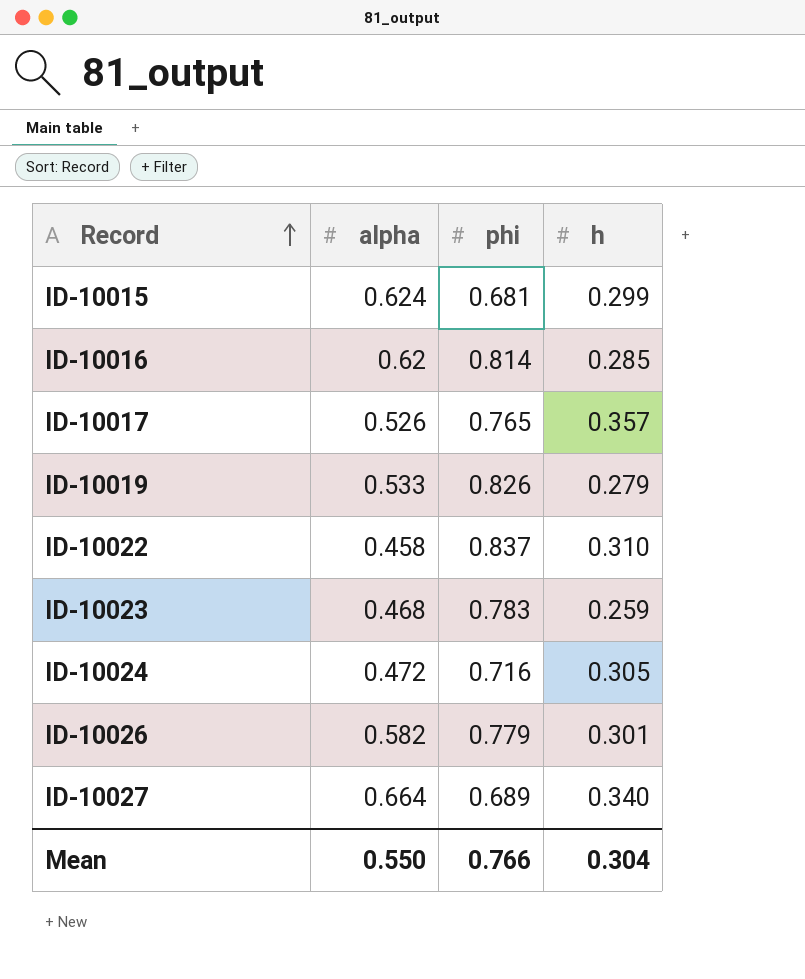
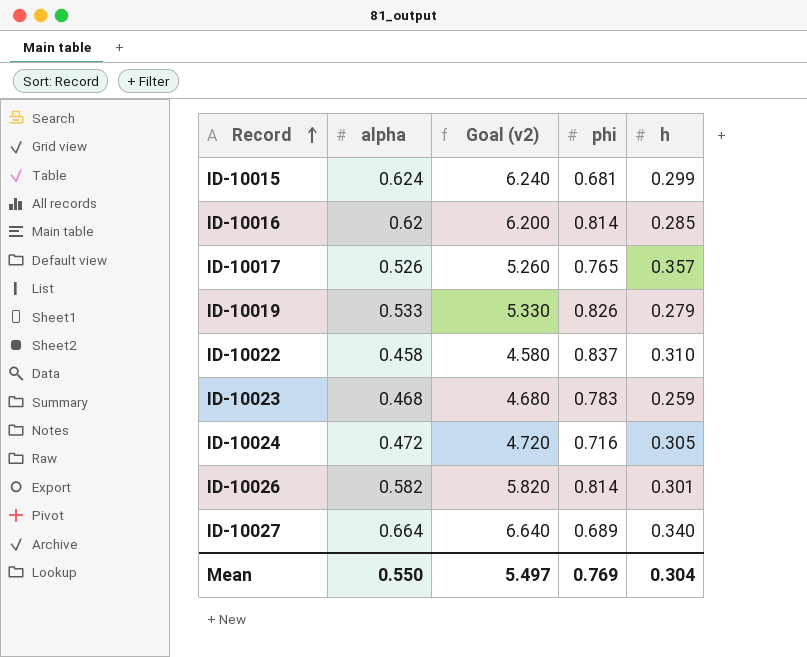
column Goal (v2) | formula: none -> [alpha] * 10
ID-10026 | phi: 0.779 -> 0.814
Mean | phi: 0.766 -> 0.769

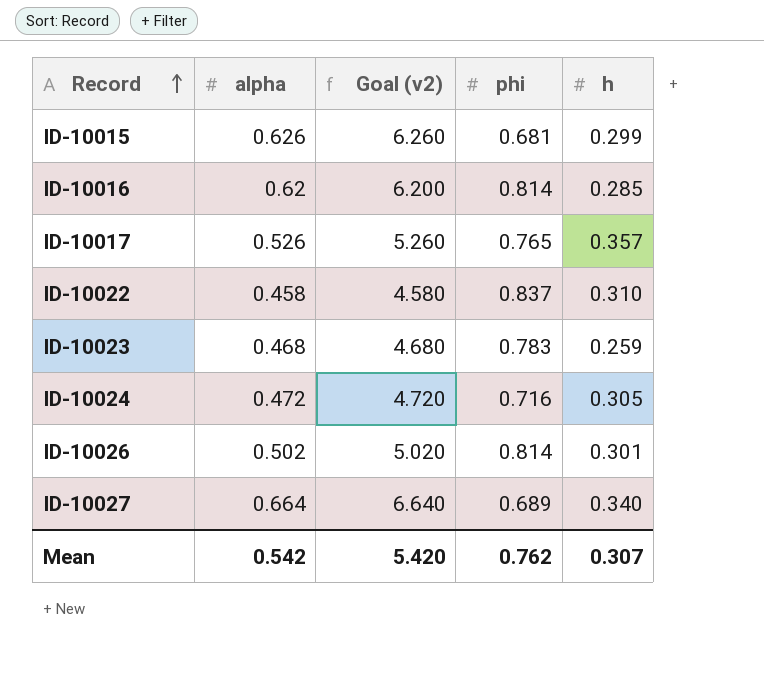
row ID-10019: 0.533 | 5.330 | 0.826 | 0.279 -> none
ID-10015 | alpha: 0.624 -> 0.626
ID-10015 | Goal (v2): 6.240 -> 6.260
ID-10026 | alpha: 0.582 -> 0.502
ID-10026 | Goal (v2): 5.820 -> 5.020
Mean | alpha: 0.550 -> 0.542
Mean | Goal (v2): 5.497 -> 5.420
Mean | phi: 0.769 -> 0.762
Mean | h: 0.304 -> 0.307

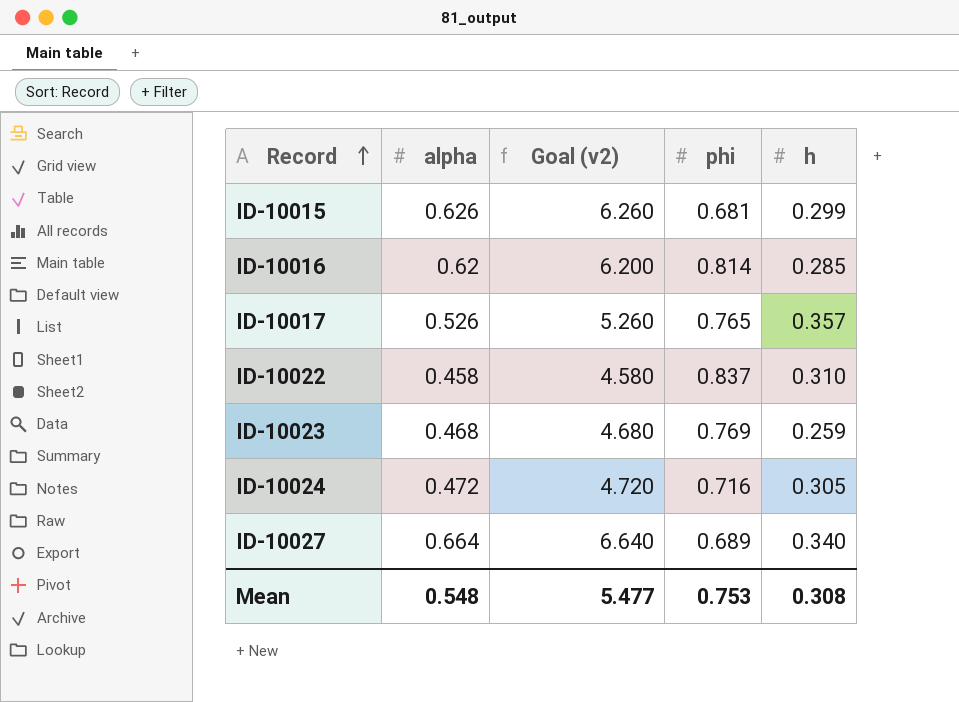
row ID-10026: 0.502 | 5.020 | 0.814 | 0.301 -> none
ID-10023 | phi: 0.783 -> 0.769
Mean | alpha: 0.542 -> 0.548
Mean | Goal (v2): 5.420 -> 5.477
Mean | phi: 0.762 -> 0.753
Mean | h: 0.307 -> 0.308

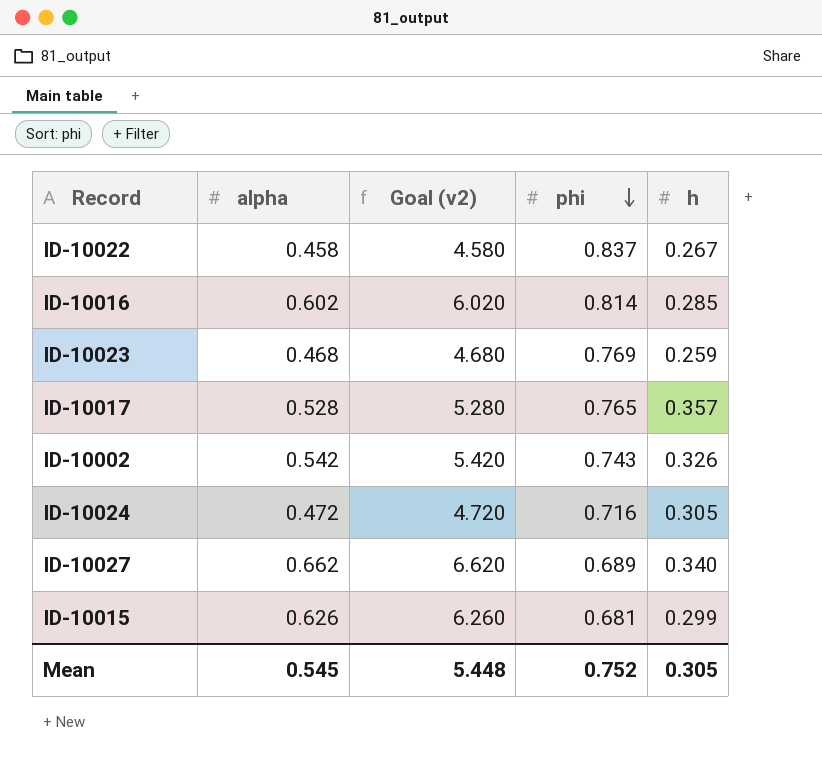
row order: Record ascending -> phi descending
ID-10022 | h: 0.310 -> 0.267
ID-10016 | alpha: 0.62 -> 0.602
ID-10016 | Goal (v2): 6.200 -> 6.020
ID-10017 | alpha: 0.526 -> 0.528
ID-10017 | Goal (v2): 5.260 -> 5.280
row ID-10002: none -> 0.542 | 5.420 | 0.743 | 0.326
ID-10027 | alpha: 0.664 -> 0.662
ID-10027 | Goal (v2): 6.640 -> 6.620
Mean | alpha: 0.548 -> 0.545
Mean | Goal (v2): 5.477 -> 5.448
Mean | phi: 0.753 -> 0.752
Mean | h: 0.308 -> 0.305

